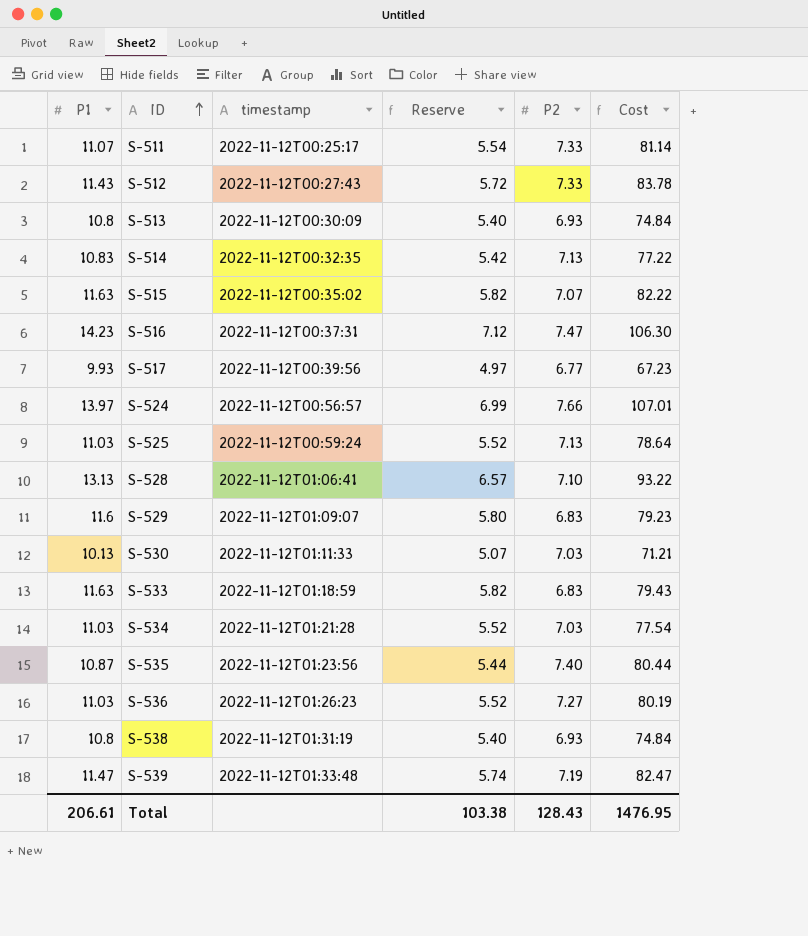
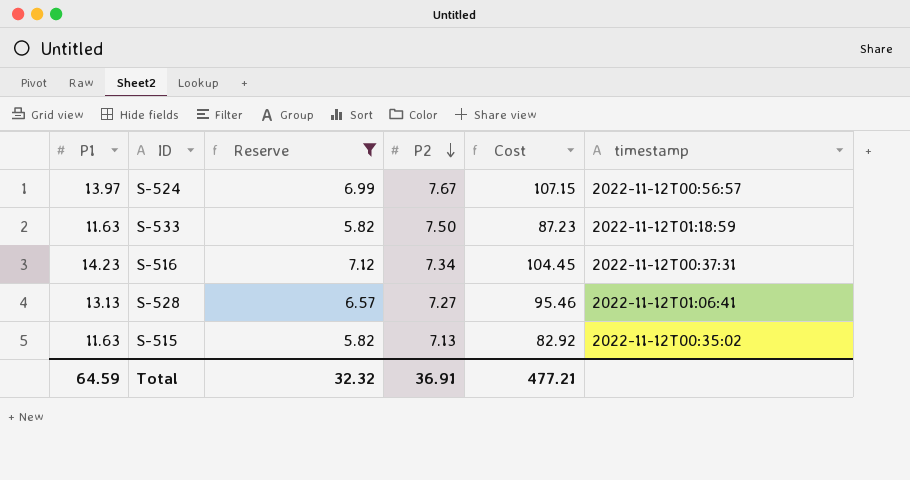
filter: none -> Reserve >= 5.82
row order: ID ascending -> P2 descending
column timestamp | position: 3 -> 6
S-524 | P2: 7.66 -> 7.67
S-524 | Cost: 107.01 -> 107.15
S-533 | P2: 6.83 -> 7.50
S-533 | Cost: 79.43 -> 87.23
S-516 | P2: 7.47 -> 7.34
S-516 | Cost: 106.30 -> 104.45
S-528 | P2: 7.10 -> 7.27
S-528 | Cost: 93.22 -> 95.46
S-515 | P2: 7.07 -> 7.13
S-515 | Cost: 82.22 -> 82.92
Total | P1: 206.61 -> 64.59
Total | Reserve: 103.38 -> 32.32
Total | P2: 128.43 -> 36.91
Total | Cost: 1476.95 -> 477.21

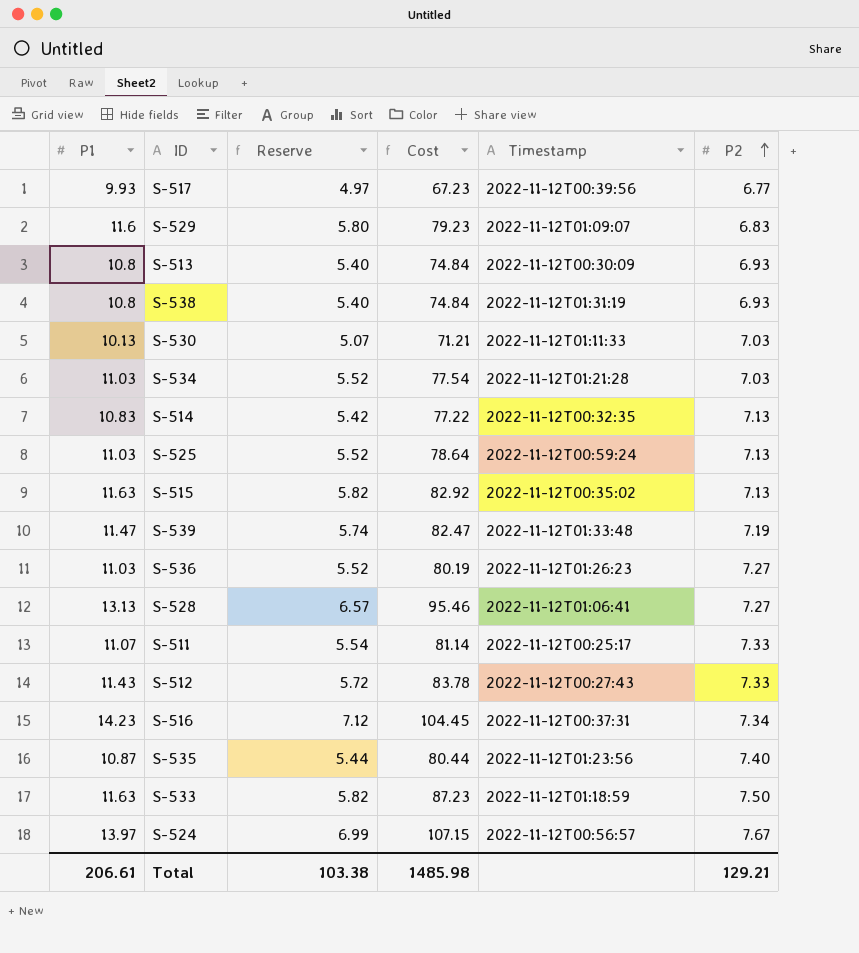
filter: Reserve >= 5.82 -> none
row order: P2 descending -> P2 ascending
column name: timestamp -> Timestamp
column P2 | position: 4 -> 6
Total | P1: 64.59 -> 206.61
Total | Reserve: 32.32 -> 103.38
Total | Cost: 477.21 -> 1485.98
Total | P2: 36.91 -> 129.21

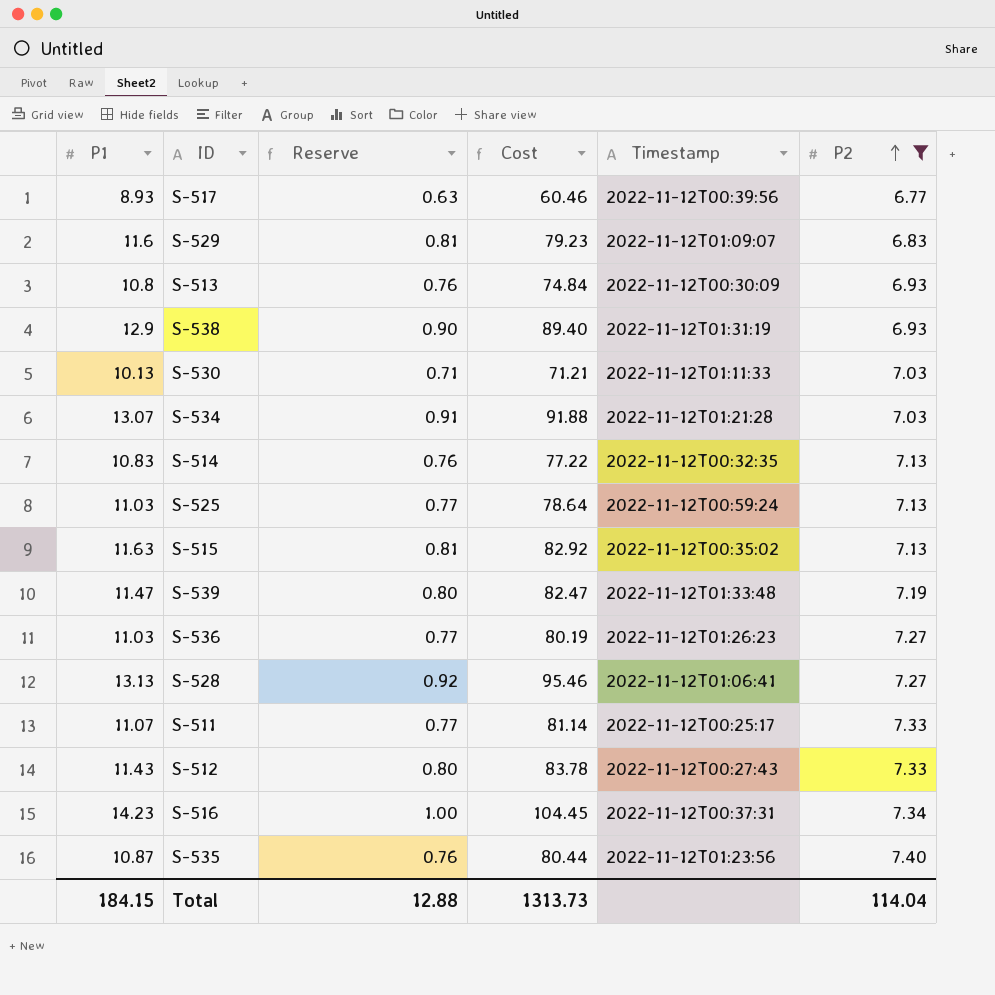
filter: none -> P2 <= 7.40
column Reserve | formula: [P1] * 0.5 -> [P1] * 0.07
S-517 | P1: 9.93 -> 8.93
S-517 | Cost: 67.23 -> 60.46
S-538 | P1: 10.8 -> 12.9
S-538 | Cost: 74.84 -> 89.40
S-534 | P1: 11.03 -> 13.07
S-534 | Cost: 77.54 -> 91.88
Total | P1: 206.61 -> 184.15
Total | Reserve: 103.38 -> 12.88
Total | Cost: 1485.98 -> 1313.73
Total | P2: 129.21 -> 114.04

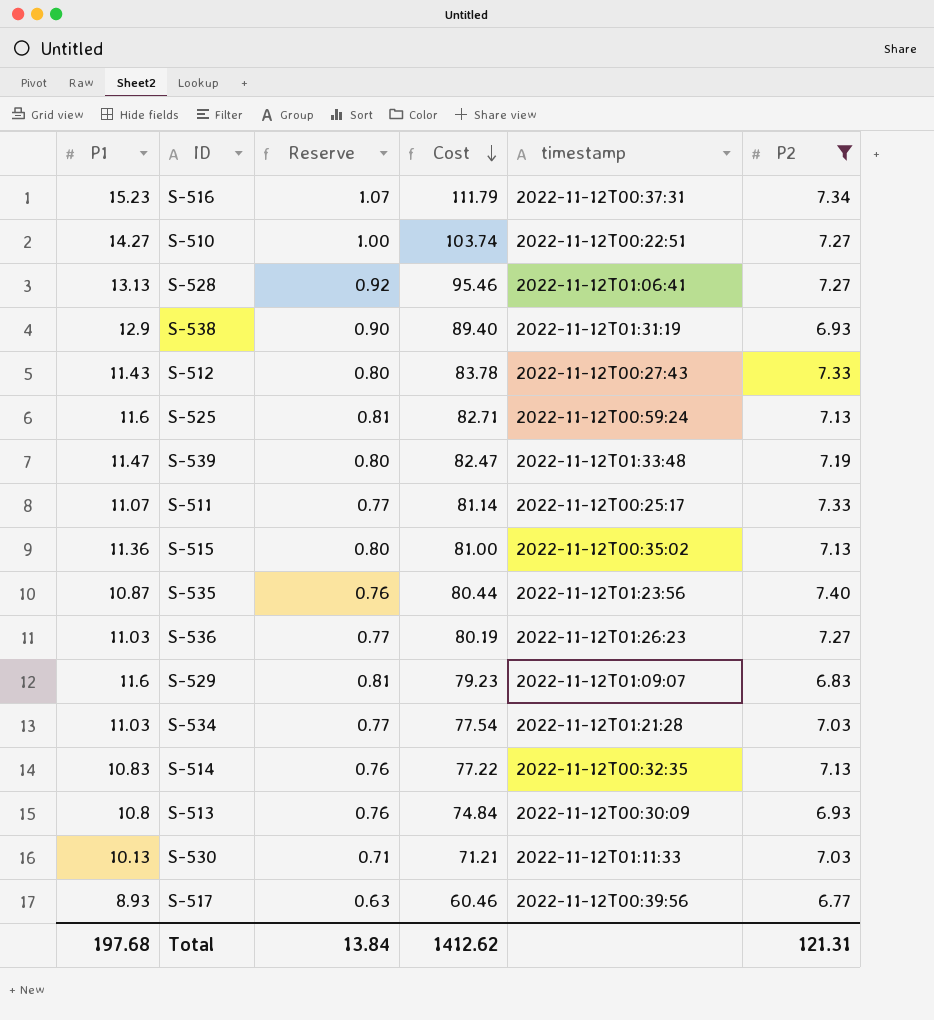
row order: P2 ascending -> Cost descending
column name: Timestamp -> timestamp
S-516 | P1: 14.23 -> 15.23
S-516 | Reserve: 1.00 -> 1.07
S-516 | Cost: 104.45 -> 111.79
row S-510: none -> 14.27 | 1.00 | 103.74 | 2022-11-12T00:22:51 | 7.27
S-525 | P1: 11.03 -> 11.6
S-525 | Reserve: 0.77 -> 0.81
S-525 | Cost: 78.64 -> 82.71
S-515 | P1: 11.63 -> 11.36
S-515 | Reserve: 0.81 -> 0.80
S-515 | Cost: 82.92 -> 81.00
S-534 | P1: 13.07 -> 11.03
S-534 | Reserve: 0.91 -> 0.77
S-534 | Cost: 91.88 -> 77.54
Total | P1: 184.15 -> 197.68
Total | Reserve: 12.88 -> 13.84
Total | Cost: 1313.73 -> 1412.62
Total | P2: 114.04 -> 121.31

